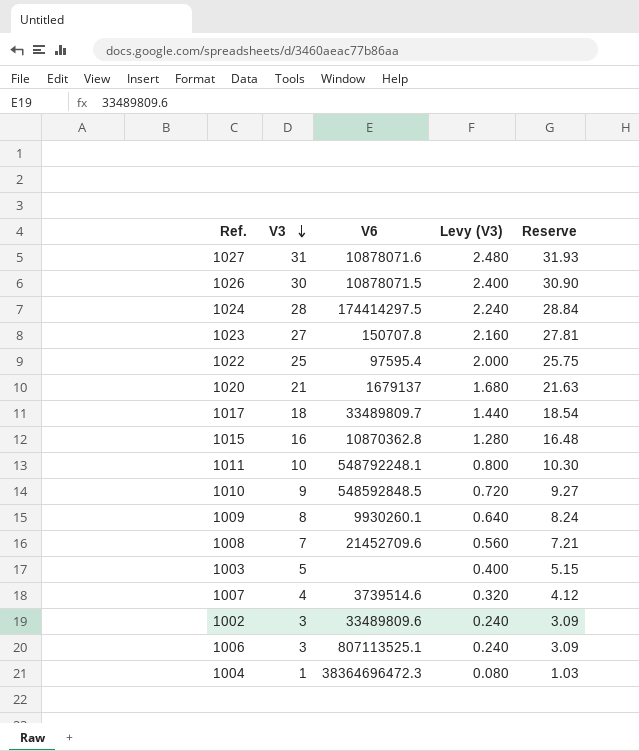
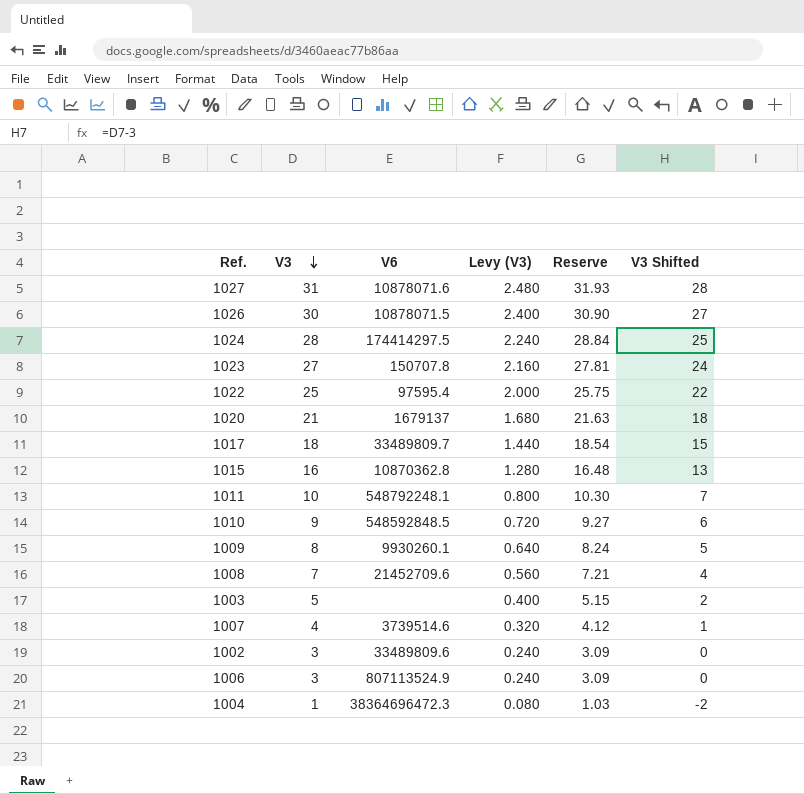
column V3 Shifted | formula: none -> [V3] - 3
1006 | V6: 807113525.1 -> 807113524.9

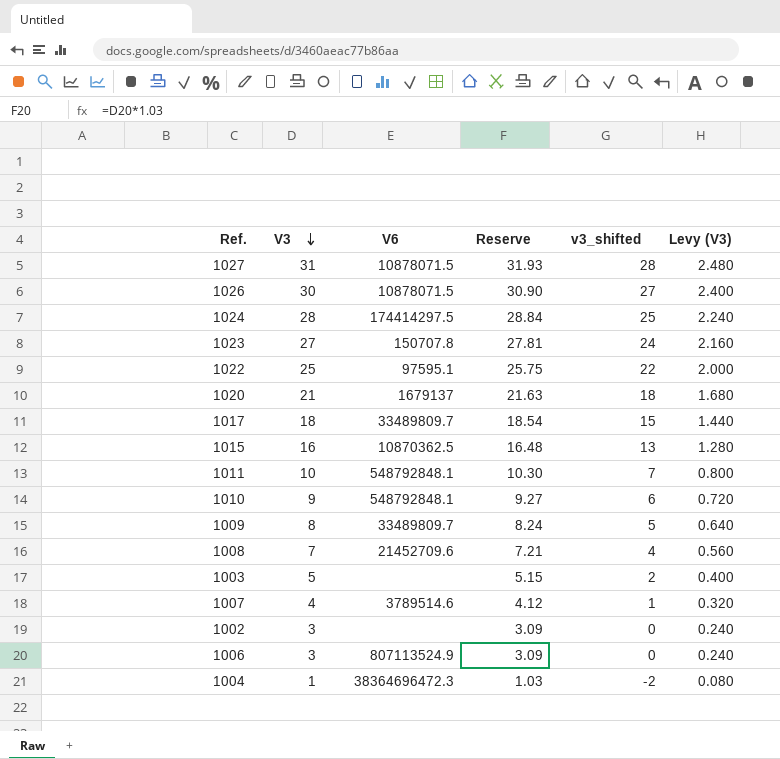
column name: V3 Shifted -> v3_shifted
column Levy (V3) | position: 4 -> 6
1027 | V6: 10878071.6 -> 10878071.5
1022 | V6: 97595.4 -> 97595.1
1015 | V6: 10870362.8 -> 10870362.5
1011 | V6: 548792248.1 -> 548792848.1
1010 | V6: 548592848.5 -> 548792848.1
1009 | V6: 9930260.1 -> 33489809.7
1007 | V6: 3739514.6 -> 3789514.6
1002 | V6: 33489809.6 -> none

